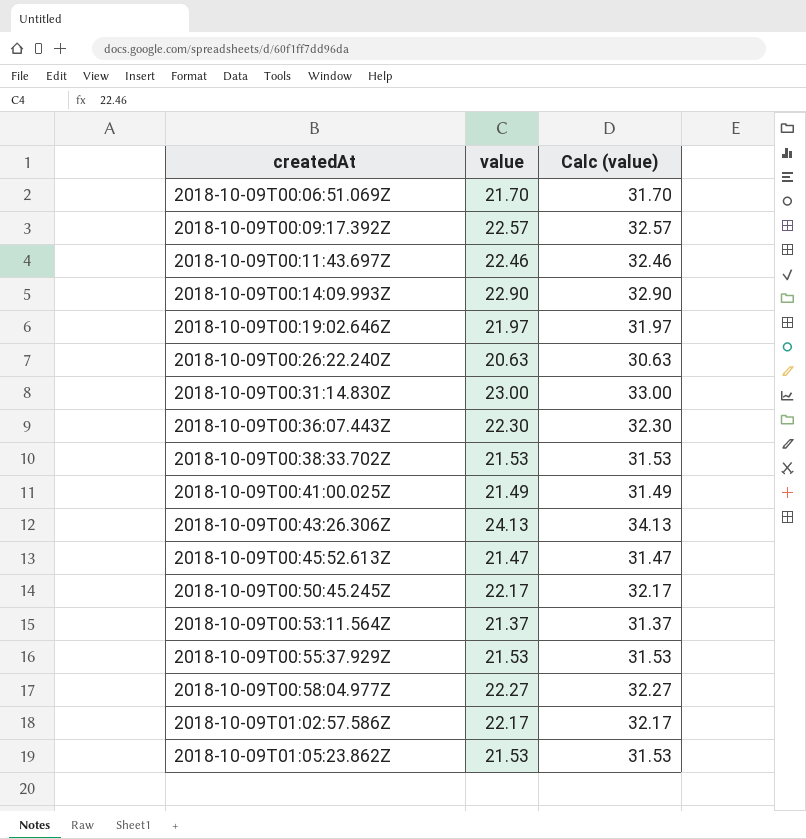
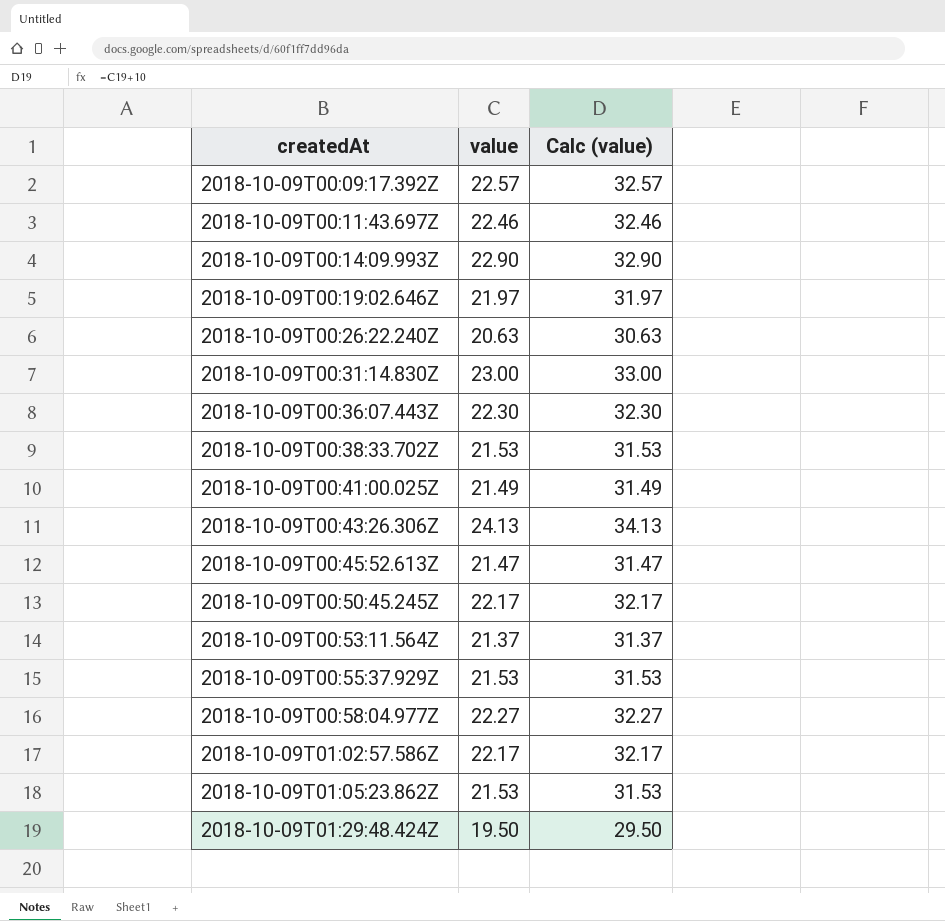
row 2018-10-09T00:06:51.069Z: 21.70 | 31.70 -> none
row 2018-10-09T01:29:48.424Z: none -> 19.50 | 29.50

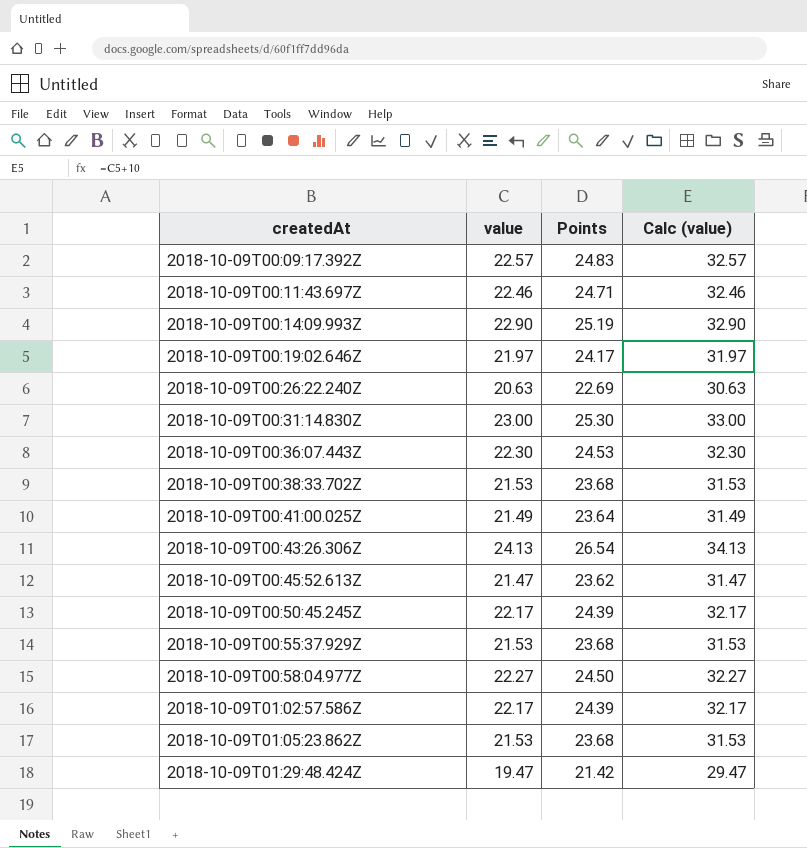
column Points | formula: none -> [value] * 1.1
row 2018-10-09T00:53:11.564Z: 21.37 | 31.37 -> none
2018-10-09T01:29:48.424Z | value: 19.50 -> 19.47
2018-10-09T01:29:48.424Z | Calc (value): 29.50 -> 29.47

